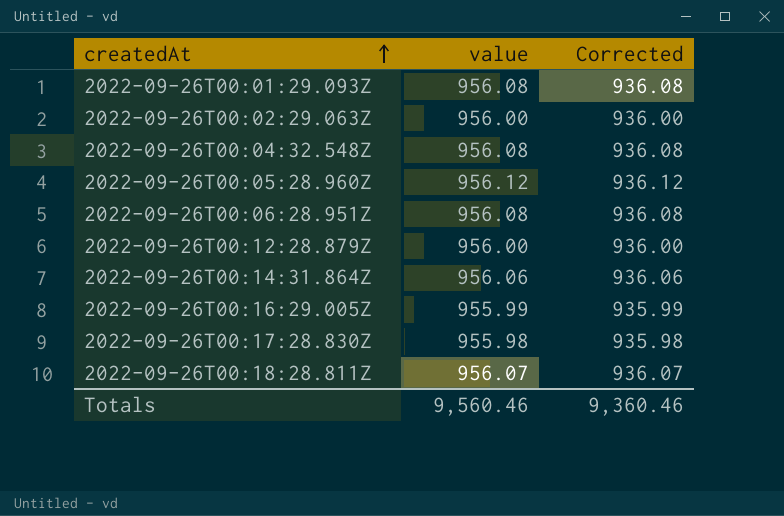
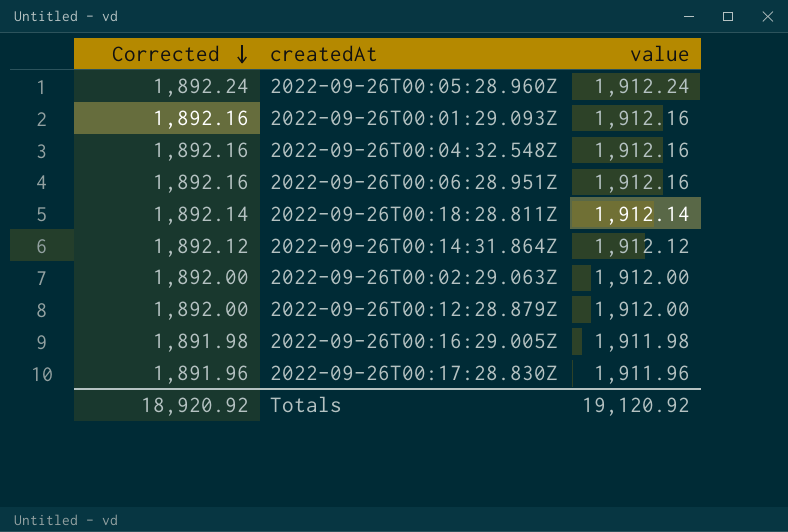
row order: createdAt ascending -> Corrected descending
column Corrected | position: 3 -> 1
2022-09-26T00:05:28.960Z | Corrected: 936.12 -> 1,892.24
2022-09-26T00:05:28.960Z | value: 956.12 -> 1,912.24
2022-09-26T00:01:29.093Z | Corrected: 936.08 -> 1,892.16
2022-09-26T00:01:29.093Z | value: 956.08 -> 1,912.16
2022-09-26T00:04:32.548Z | Corrected: 936.08 -> 1,892.16
2022-09-26T00:04:32.548Z | value: 956.08 -> 1,912.16
2022-09-26T00:06:28.951Z | Corrected: 936.08 -> 1,892.16
2022-09-26T00:06:28.951Z | value: 956.08 -> 1,912.16
2022-09-26T00:18:28.811Z | Corrected: 936.07 -> 1,892.14
2022-09-26T00:18:28.811Z | value: 956.07 -> 1,912.14
2022-09-26T00:14:31.864Z | Corrected: 936.06 -> 1,892.12
2022-09-26T00:14:31.864Z | value: 956.06 -> 1,912.12
2022-09-26T00:02:29.063Z | Corrected: 936.00 -> 1,892.00
2022-09-26T00:02:29.063Z | value: 956.00 -> 1,912.00
2022-09-26T00:12:28.879Z | Corrected: 936.00 -> 1,892.00
2022-09-26T00:12:28.879Z | value: 956.00 -> 1,912.00
2022-09-26T00:16:29.005Z | Corrected: 935.99 -> 1,891.98
2022-09-26T00:16:29.005Z | value: 955.99 -> 1,911.98
2022-09-26T00:17:28.830Z | Corrected: 935.98 -> 1,891.96
2022-09-26T00:17:28.830Z | value: 955.98 -> 1,911.96
Totals | Corrected: 9,360.46 -> 18,920.92
Totals | value: 9,560.46 -> 19,120.92

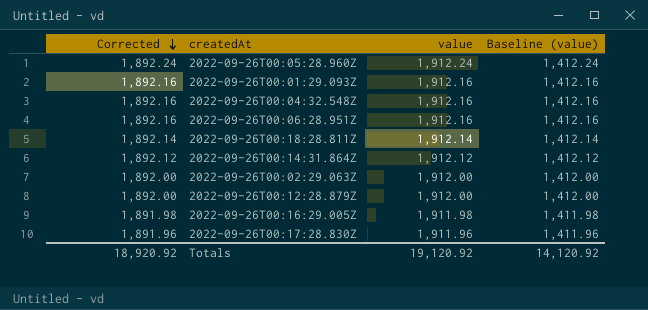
column Baseline (value) | formula: none -> [value] - 500

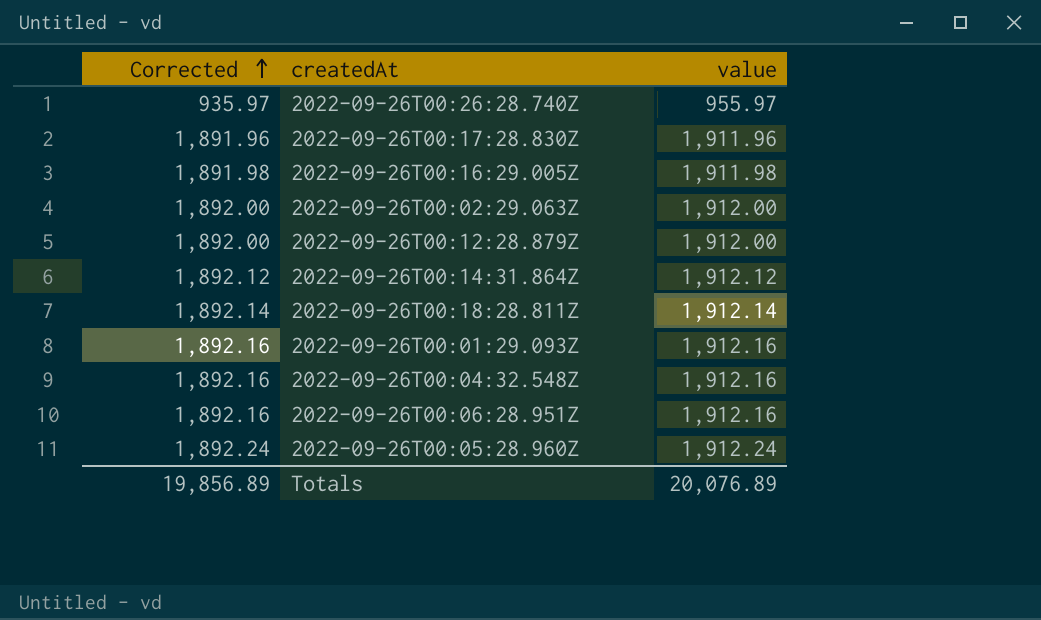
row order: Corrected descending -> Corrected ascending
column Baseline (value) | formula: [value] - 500 -> none
row 2022-09-26T00:26:28.740Z: none -> 935.97 | 955.97
Totals | Corrected: 18,920.92 -> 19,856.89
Totals | value: 19,120.92 -> 20,076.89

